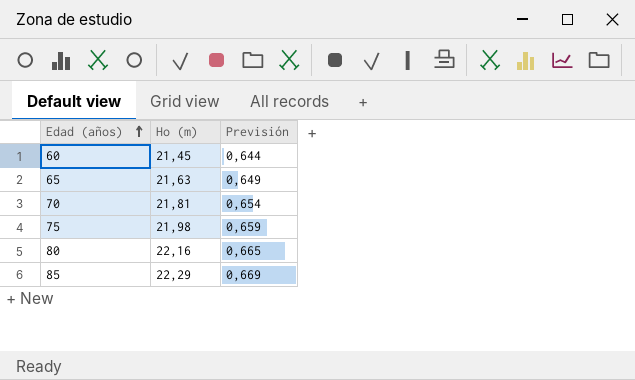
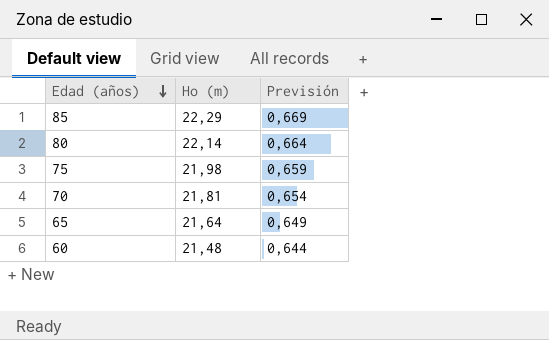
row order: Edad (años) ascending -> Edad (años) descending
80 | Ho (m): 22,16 -> 22,14
80 | Previsión: 0,665 -> 0,664
65 | Ho (m): 21,63 -> 21,64
60 | Ho (m): 21,45 -> 21,48

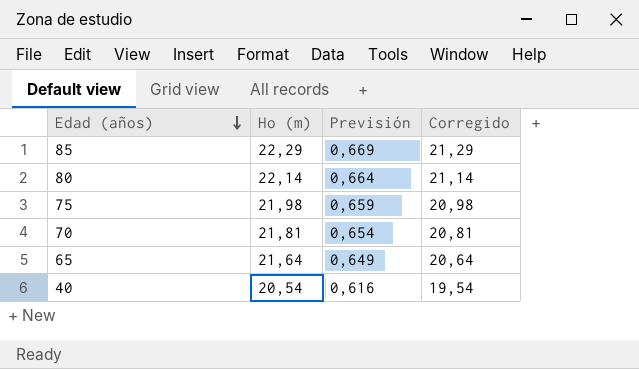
column Corregido | formula: none -> [Ho (m)] - 1
row 60: 21,48 | 0,644 -> none
row 40: none -> 20,54 | 0,616 | 19,54

